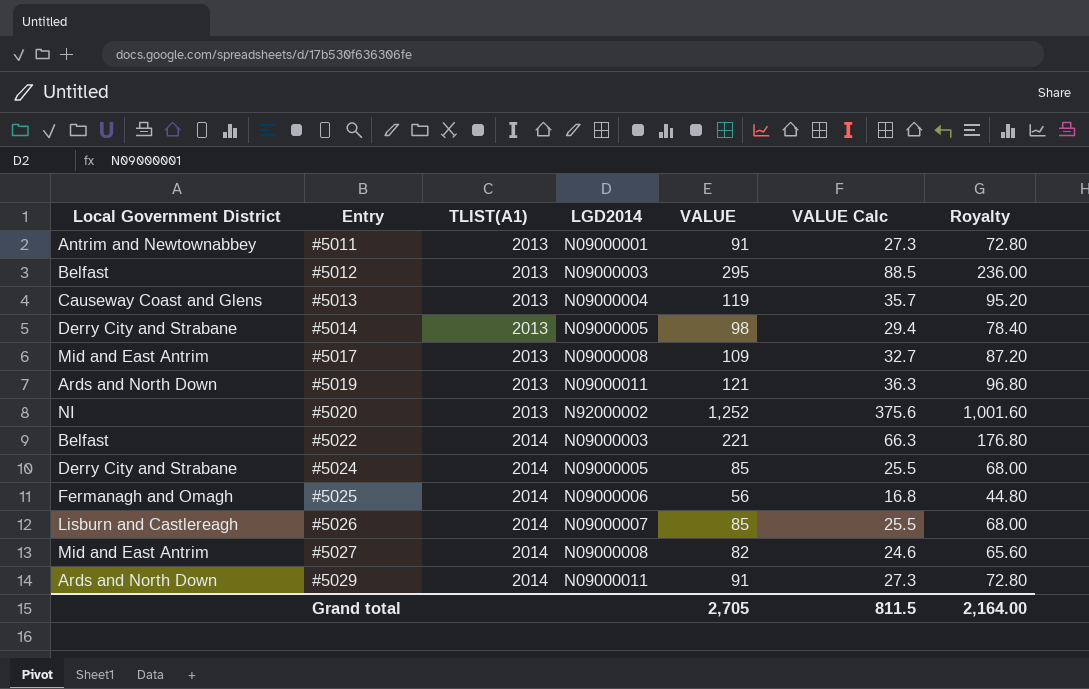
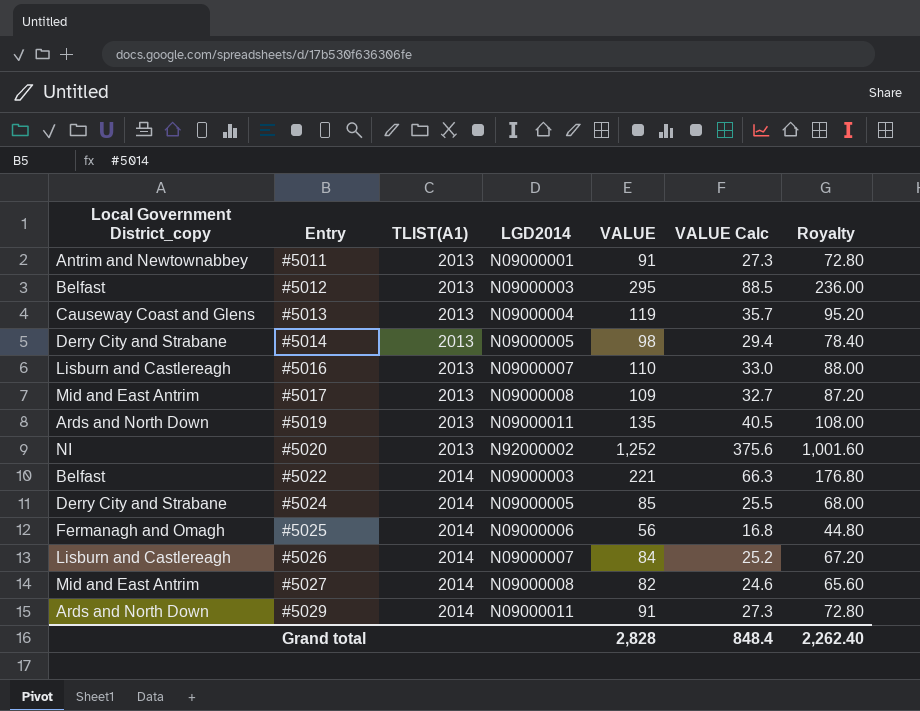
column name: Local Government District -> Local Government District_copy
row #5016: none -> Lisburn and Castlereagh | 2013 | N09000007 | 110 | 33.0 | 88.00
#5019 | VALUE: 121 -> 135
#5019 | VALUE Calc: 36.3 -> 40.5
#5019 | Royalty: 96.80 -> 108.00
#5026 | VALUE: 85 -> 84
#5026 | VALUE Calc: 25.5 -> 25.2
#5026 | Royalty: 68.00 -> 67.20
Grand total | VALUE: 2,705 -> 2,828
Grand total | VALUE Calc: 811.5 -> 848.4
Grand total | Royalty: 2,164.00 -> 2,262.40

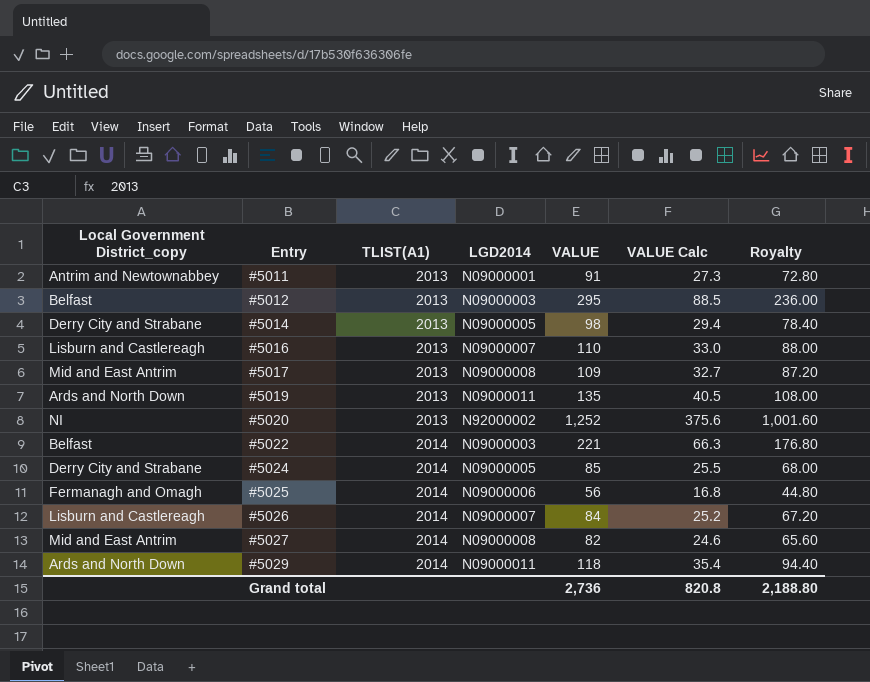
row #5013: Causeway Coast and Glens | 2013 | N09000004 | 119 | 35.7 | 95.20 -> none
#5029 | VALUE: 91 -> 118
#5029 | VALUE Calc: 27.3 -> 35.4
#5029 | Royalty: 72.80 -> 94.40
Grand total | VALUE: 2,828 -> 2,736
Grand total | VALUE Calc: 848.4 -> 820.8
Grand total | Royalty: 2,262.40 -> 2,188.80

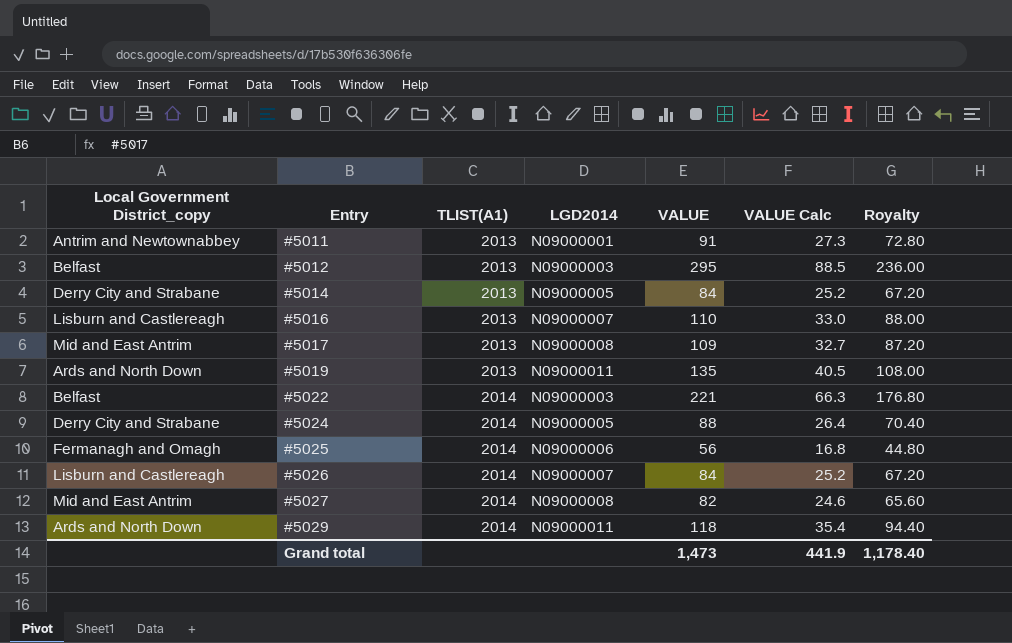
row #5020: NI | 2013 | N92000002 | 1,252 | 375.6 | 1,001.60 -> none
#5014 | VALUE: 98 -> 84
#5014 | VALUE Calc: 29.4 -> 25.2
#5014 | Royalty: 78.40 -> 67.20
#5024 | VALUE: 85 -> 88
#5024 | VALUE Calc: 25.5 -> 26.4
#5024 | Royalty: 68.00 -> 70.40
Grand total | VALUE: 2,736 -> 1,473
Grand total | VALUE Calc: 820.8 -> 441.9
Grand total | Royalty: 2,188.80 -> 1,178.40

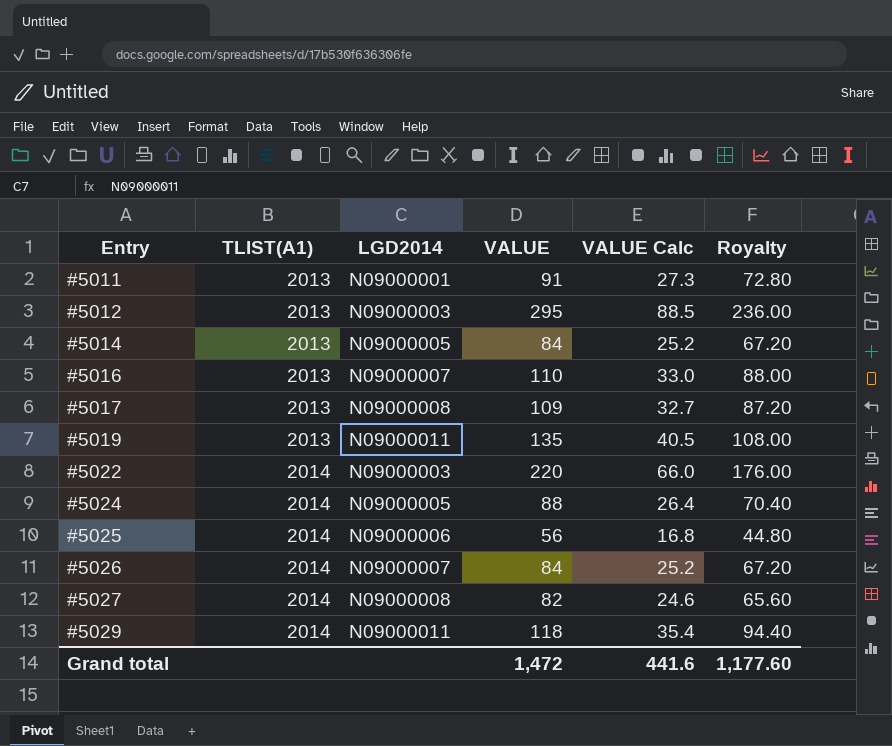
column Local Government District_copy | position: 1 -> none
#5022 | VALUE: 221 -> 220
#5022 | VALUE Calc: 66.3 -> 66.0
#5022 | Royalty: 176.80 -> 176.00
Grand total | VALUE: 1,473 -> 1,472
Grand total | VALUE Calc: 441.9 -> 441.6
Grand total | Royalty: 1,178.40 -> 1,177.60

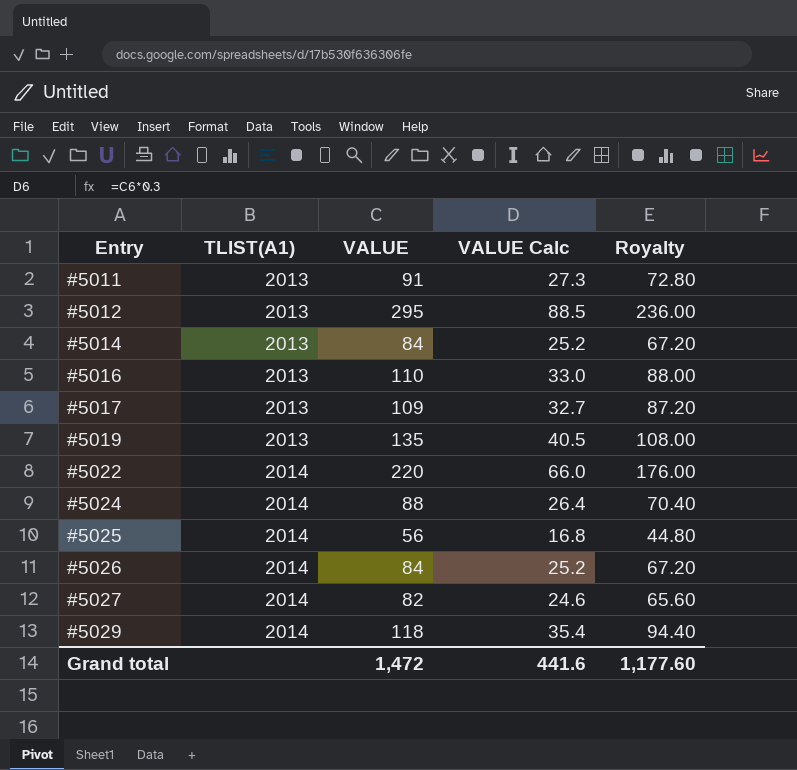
column LGD2014 | position: 3 -> none

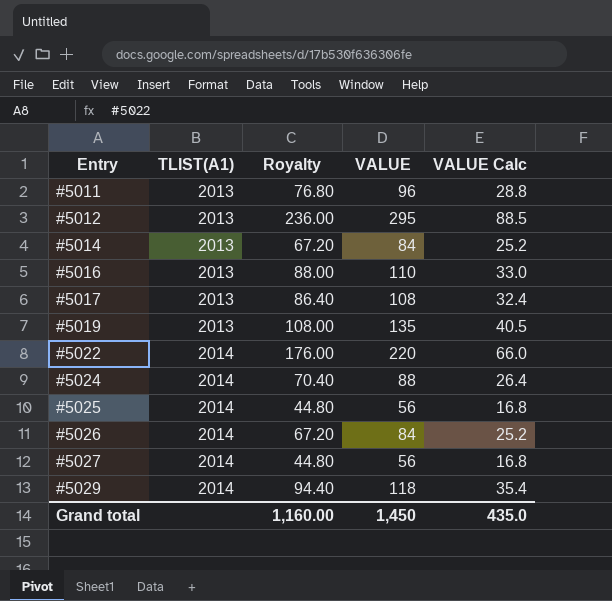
column Royalty | position: 5 -> 3
#5011 | Royalty: 72.80 -> 76.80
#5011 | VALUE: 91 -> 96
#5011 | VALUE Calc: 27.3 -> 28.8
#5017 | Royalty: 87.20 -> 86.40
#5017 | VALUE: 109 -> 108
#5017 | VALUE Calc: 32.7 -> 32.4
#5027 | Royalty: 65.60 -> 44.80
#5027 | VALUE: 82 -> 56
#5027 | VALUE Calc: 24.6 -> 16.8
Grand total | Royalty: 1,177.60 -> 1,160.00
Grand total | VALUE: 1,472 -> 1,450
Grand total | VALUE Calc: 441.6 -> 435.0

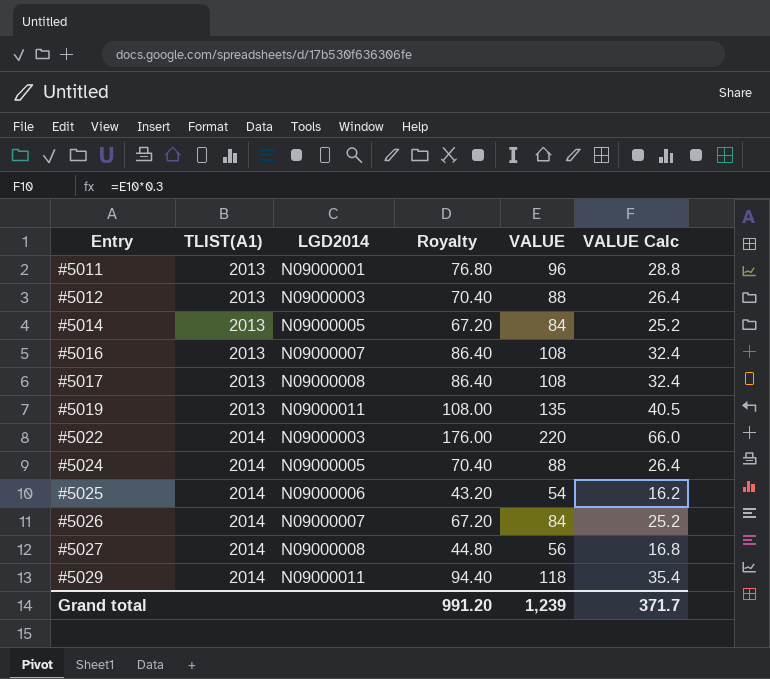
column LGD2014 | position: none -> 3
#5012 | Royalty: 236.00 -> 70.40
#5012 | VALUE: 295 -> 88
#5012 | VALUE Calc: 88.5 -> 26.4
#5016 | Royalty: 88.00 -> 86.40
#5016 | VALUE: 110 -> 108
#5016 | VALUE Calc: 33.0 -> 32.4
#5025 | Royalty: 44.80 -> 43.20
#5025 | VALUE: 56 -> 54
#5025 | VALUE Calc: 16.8 -> 16.2
Grand total | Royalty: 1,160.00 -> 991.20
Grand total | VALUE: 1,450 -> 1,239
Grand total | VALUE Calc: 435.0 -> 371.7

